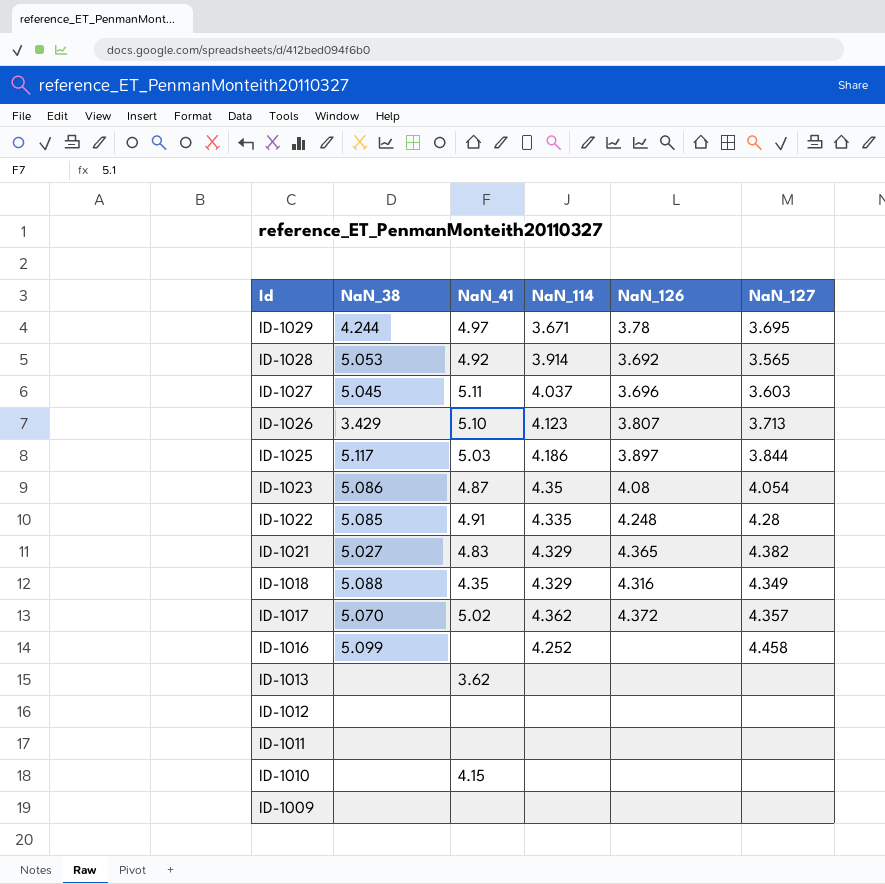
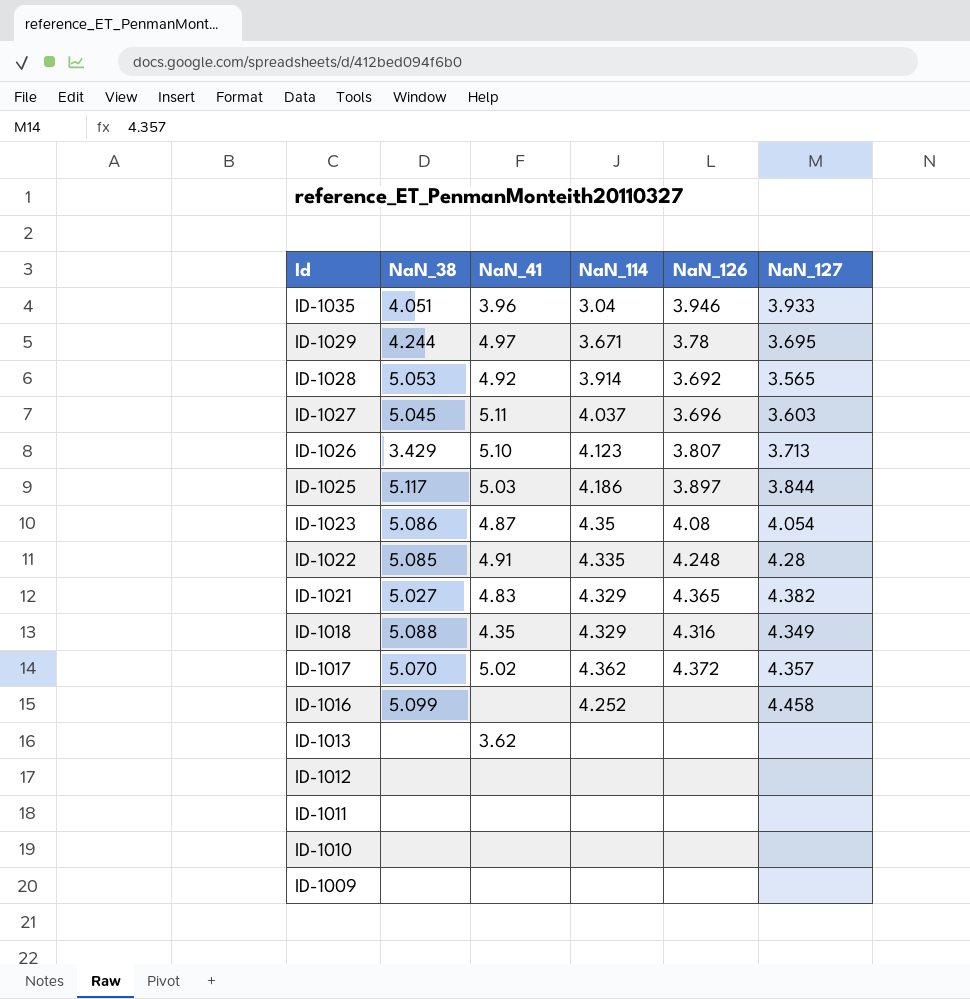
row ID-1035: none -> 4.051 | 3.96 | 3.04 | 3.946 | 3.933
ID-1010 | NaN_41: 4.15 -> none

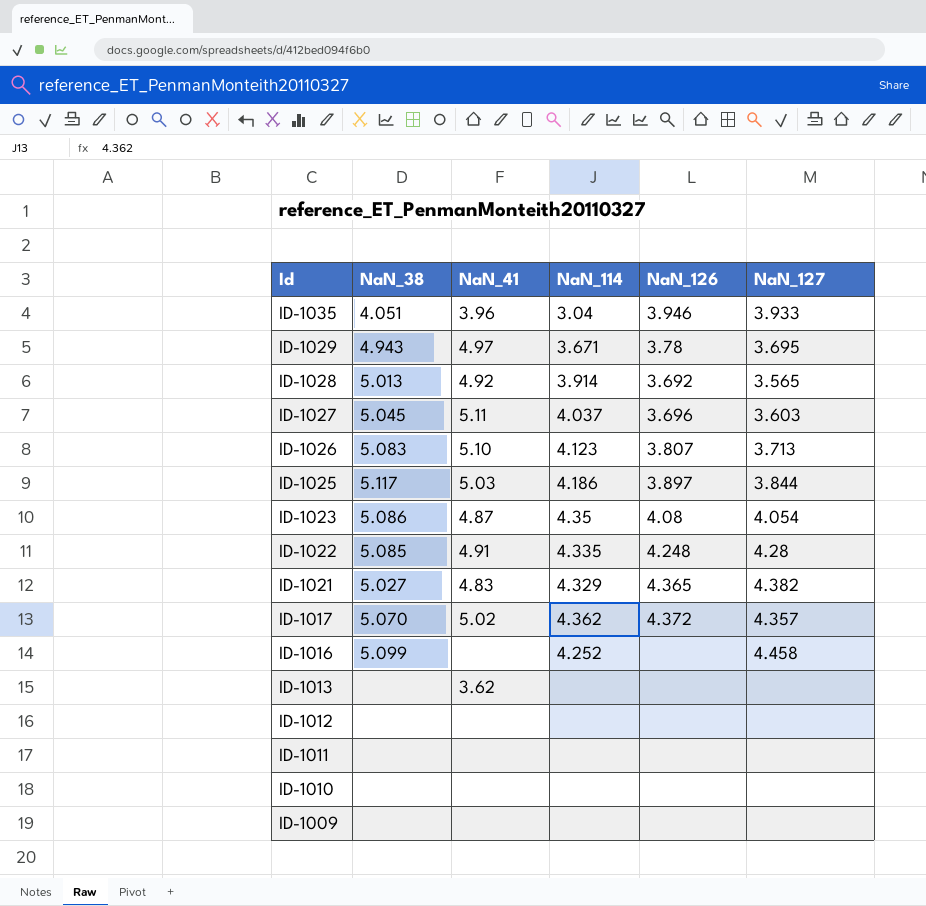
row ID-1018: 5.088 | 4.35 | 4.329 | 4.316 | 4.349 -> none
ID-1029 | NaN_38: 4.244 -> 4.943
ID-1028 | NaN_38: 5.053 -> 5.013
ID-1026 | NaN_38: 3.429 -> 5.083

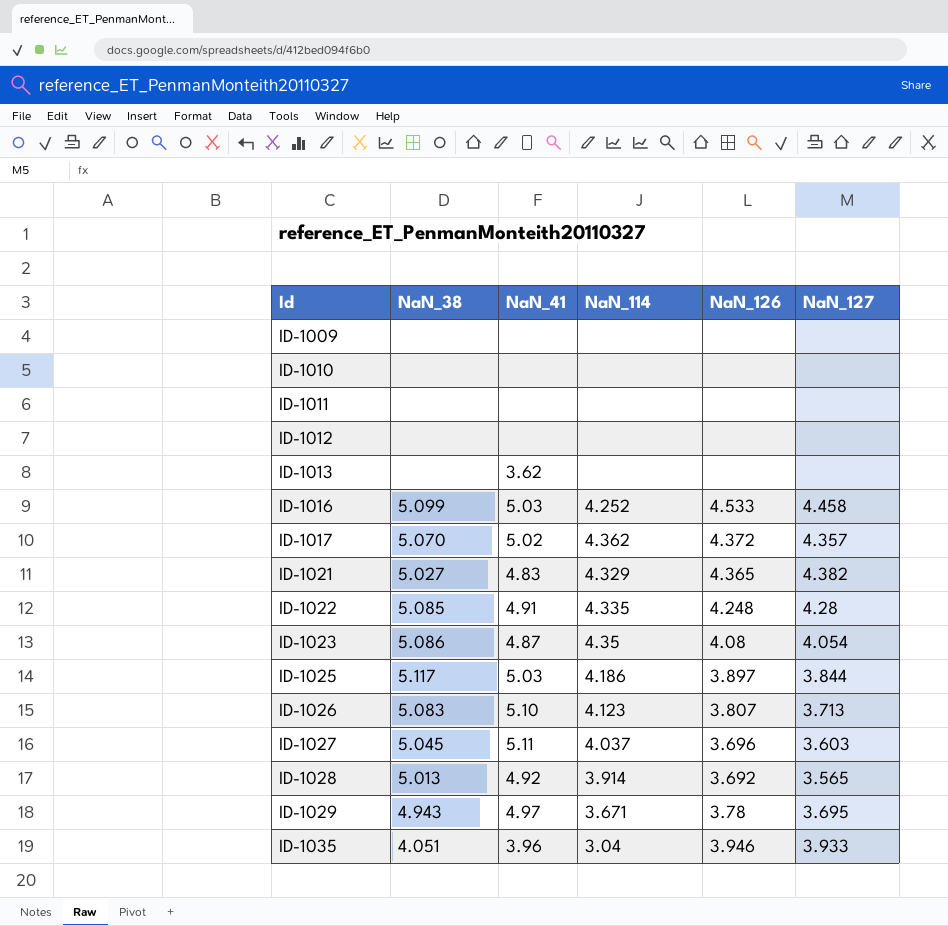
row order: Id descending -> Id ascending
ID-1016 | NaN_41: none -> 5.03
ID-1016 | NaN_126: none -> 4.533

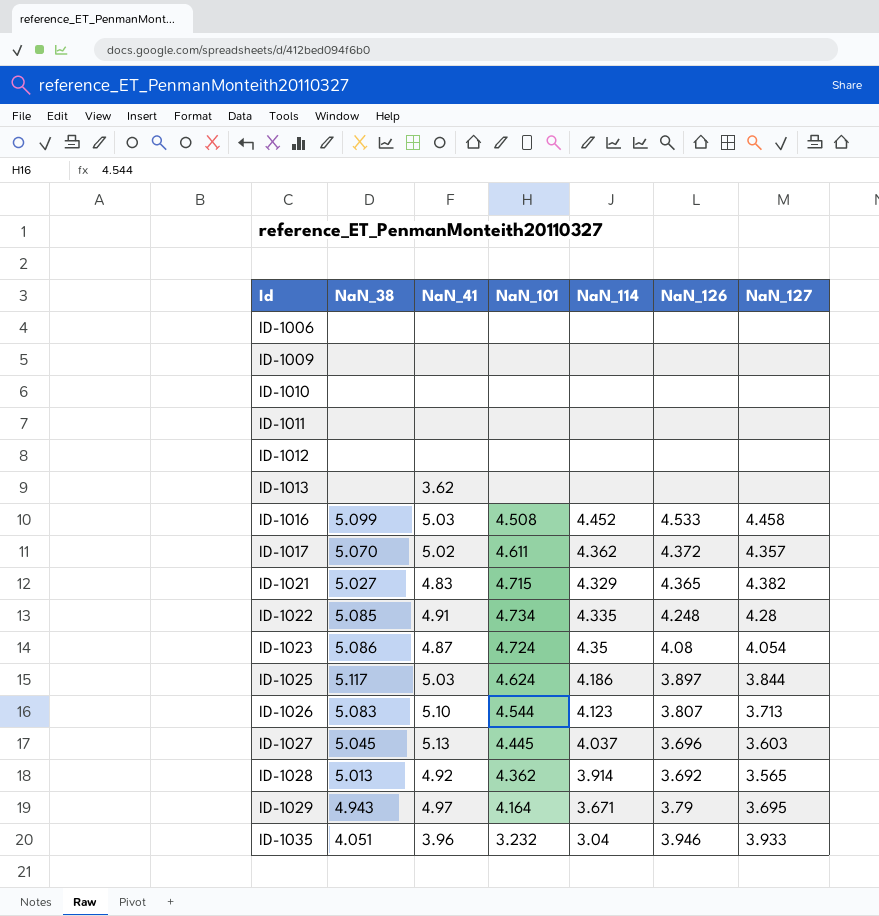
column NaN_101 | position: none -> 4
row ID-1006: none -> none | none | none | none | none | none
ID-1016 | NaN_114: 4.252 -> 4.452
ID-1027 | NaN_41: 5.11 -> 5.13
ID-1029 | NaN_126: 3.78 -> 3.79

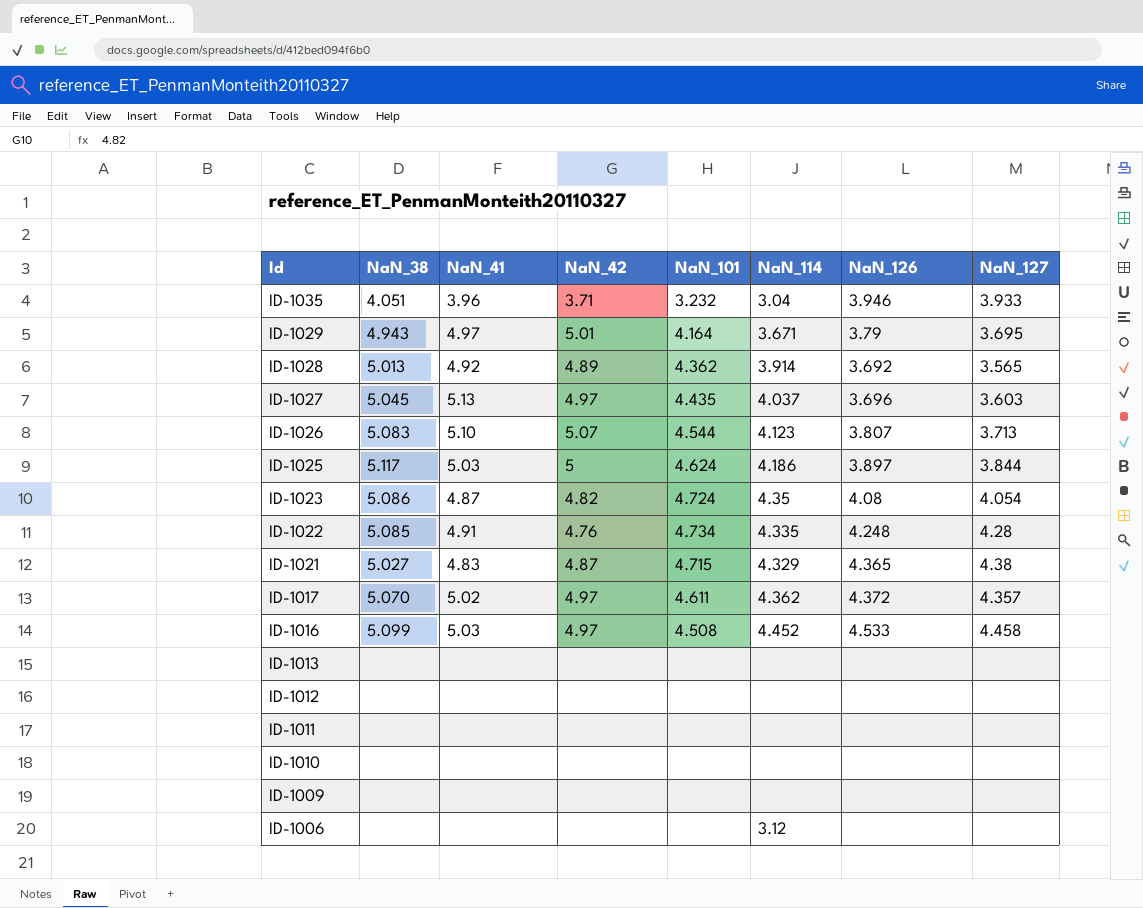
row order: Id ascending -> Id descending
column NaN_42 | position: none -> 4
ID-1027 | NaN_101: 4.445 -> 4.435
ID-1021 | NaN_127: 4.382 -> 4.38
ID-1013 | NaN_41: 3.62 -> none
ID-1006 | NaN_114: none -> 3.12

